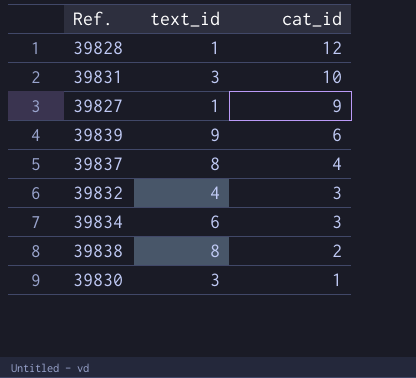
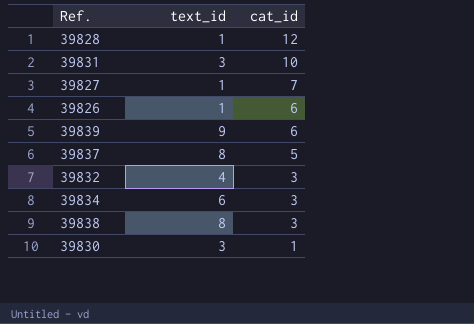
39827 | cat_id: 9 -> 7
row 39826: none -> 1 | 6
39837 | cat_id: 4 -> 5
39838 | cat_id: 2 -> 3

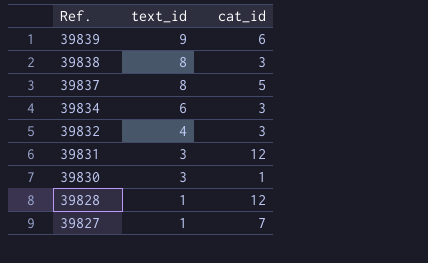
row order: cat_id descending -> Ref. descending
row 39826: 1 | 6 -> none
39831 | cat_id: 10 -> 12

